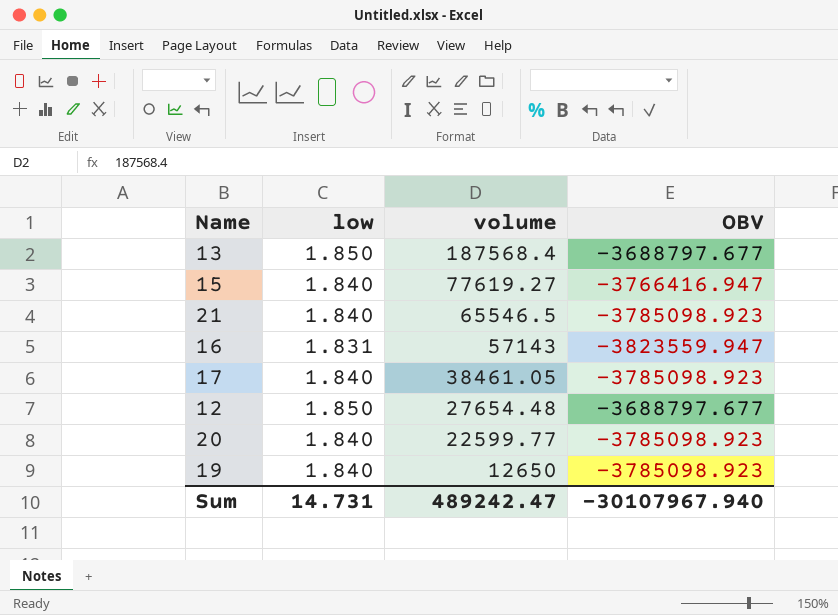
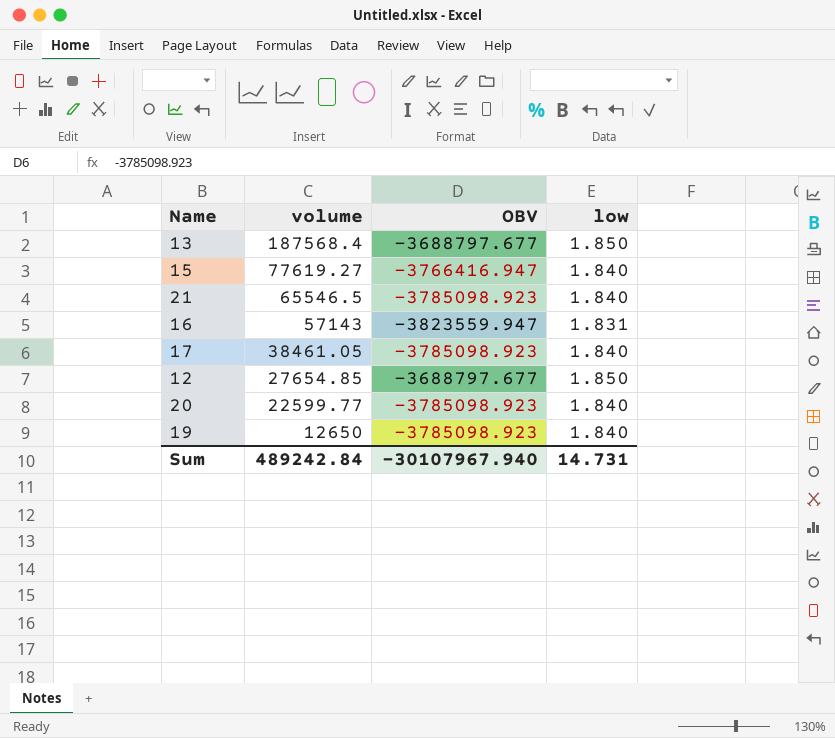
column low | position: 2 -> 4
12 | volume: 27654.48 -> 27654.85
Sum | volume: 489242.47 -> 489242.84

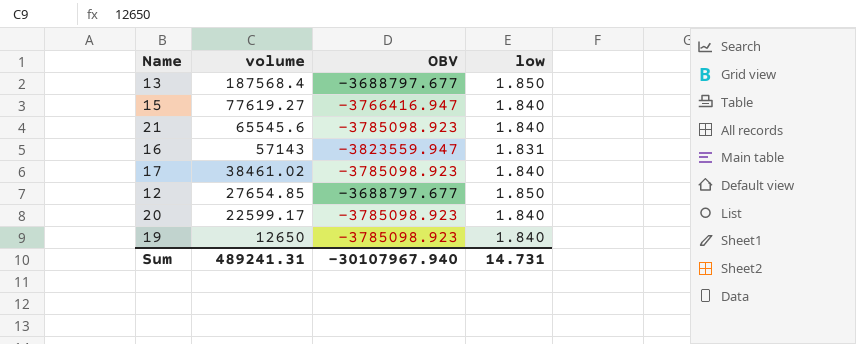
21 | volume: 65546.5 -> 65545.6
17 | volume: 38461.05 -> 38461.02
20 | volume: 22599.77 -> 22599.17
Sum | volume: 489242.84 -> 489241.31

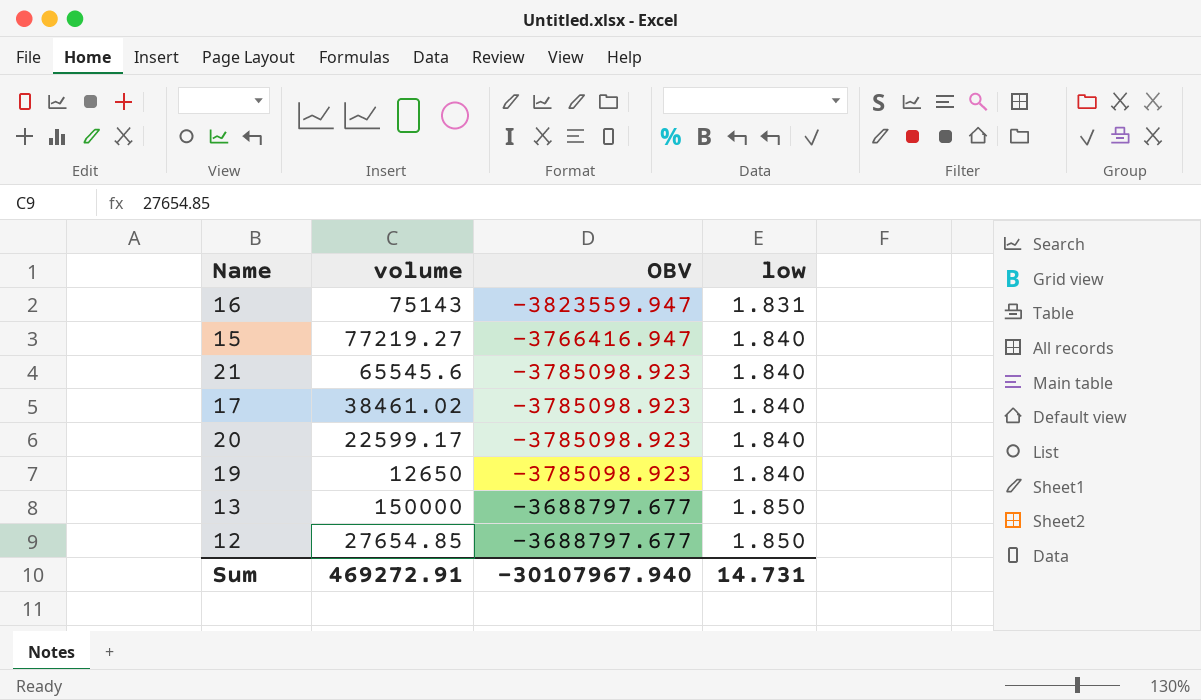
row order: volume descending -> low ascending
16 | volume: 57143 -> 75143
15 | volume: 77619.27 -> 77219.27
13 | volume: 187568.4 -> 150000
Sum | volume: 489241.31 -> 469272.91

